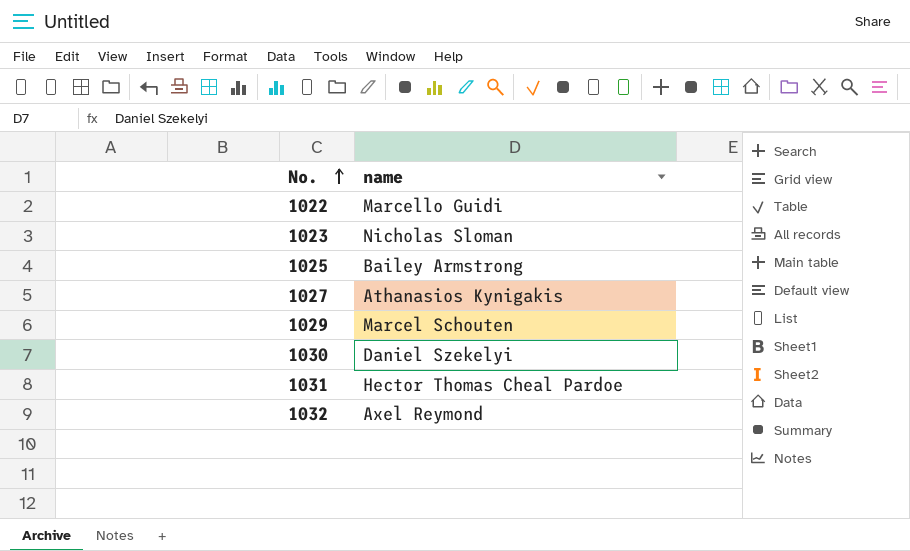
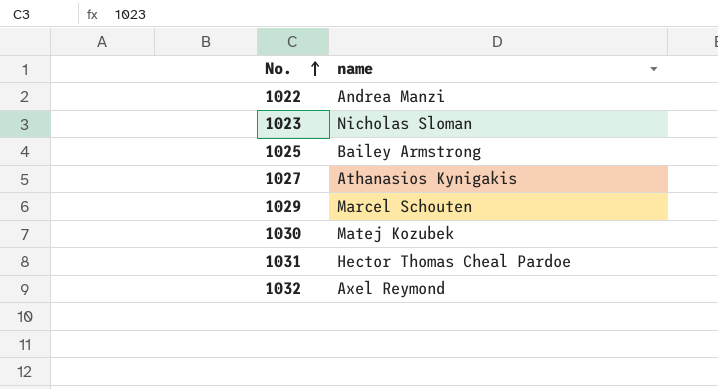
1022 | name: Marcello Guidi -> Andrea Manzi
1030 | name: Daniel Szekelyi -> Matej Kozubek

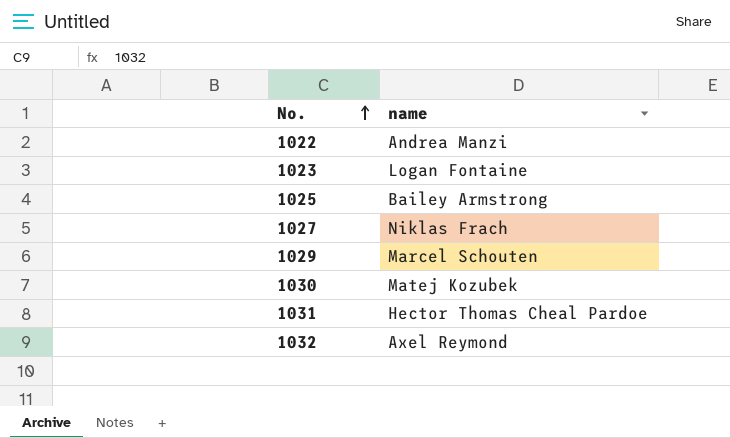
1023 | name: Nicholas Sloman -> Logan Fontaine
1027 | name: Athanasios Kynigakis -> Niklas Frach

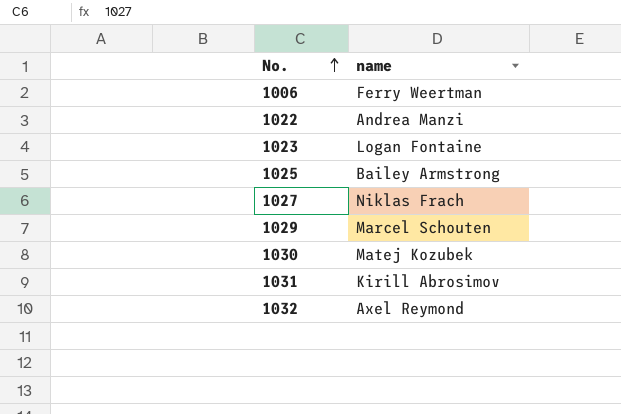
row 1006: none -> Ferry Weertman
1031 | name: Hector Thomas Cheal Pardoe -> Kirill Abrosimov

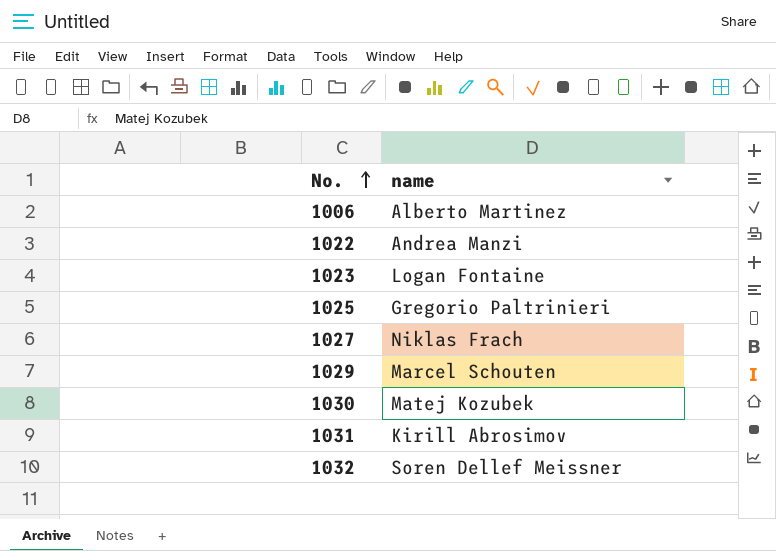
1006 | name: Ferry Weertman -> Alberto Martinez
1025 | name: Bailey Armstrong -> Gregorio Paltrinieri
1032 | name: Axel Reymond -> Soren Dellef Meissner

